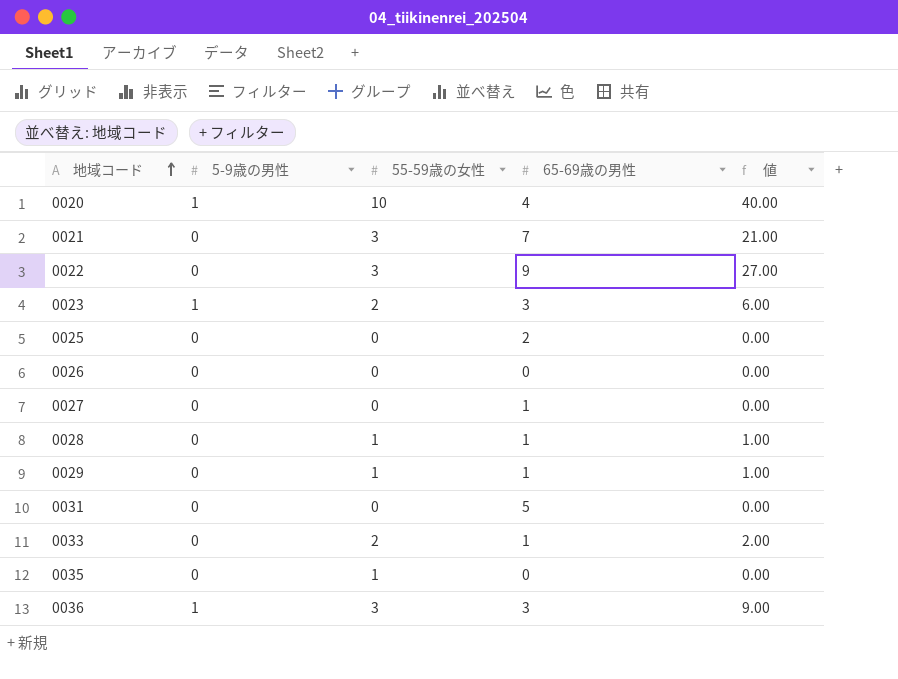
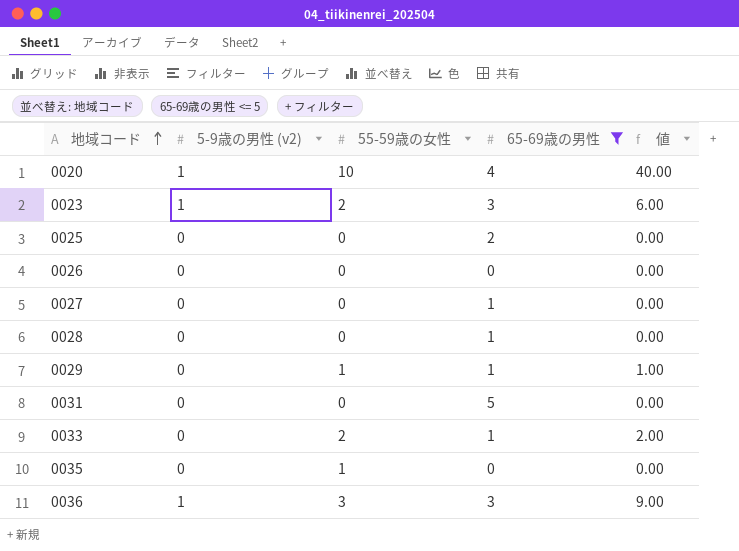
filter: none -> 65-69歳の男性 <= 5
column name: 5-9歳の男性 -> 5-9歳の男性 (v2)
0028 | 55-59歳の女性: 1 -> 0
0028 | 値: 1.00 -> 0.00

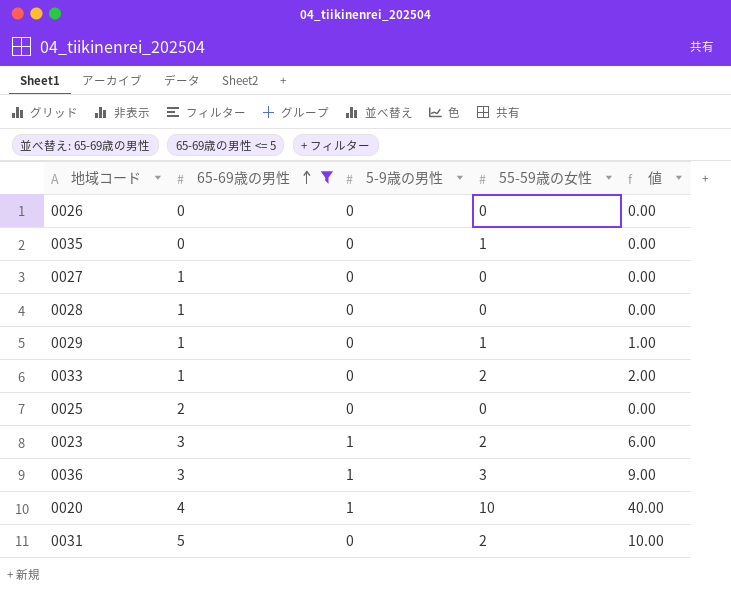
row order: 地域コード ascending -> 65-69歳の男性 ascending
column 65-69歳の男性 | position: 4 -> 2
column name: 5-9歳の男性 (v2) -> 5-9歳の男性
0031 | 55-59歳の女性: 0 -> 2
0031 | 値: 0.00 -> 10.00

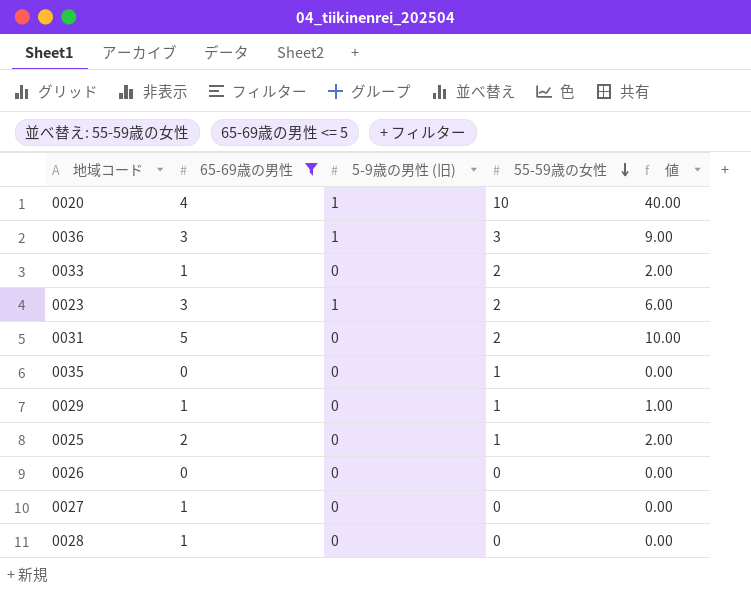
row order: 65-69歳の男性 ascending -> 55-59歳の女性 descending
column name: 5-9歳の男性 -> 5-9歳の男性 (旧)
0025 | 55-59歳の女性: 0 -> 1
0025 | 値: 0.00 -> 2.00

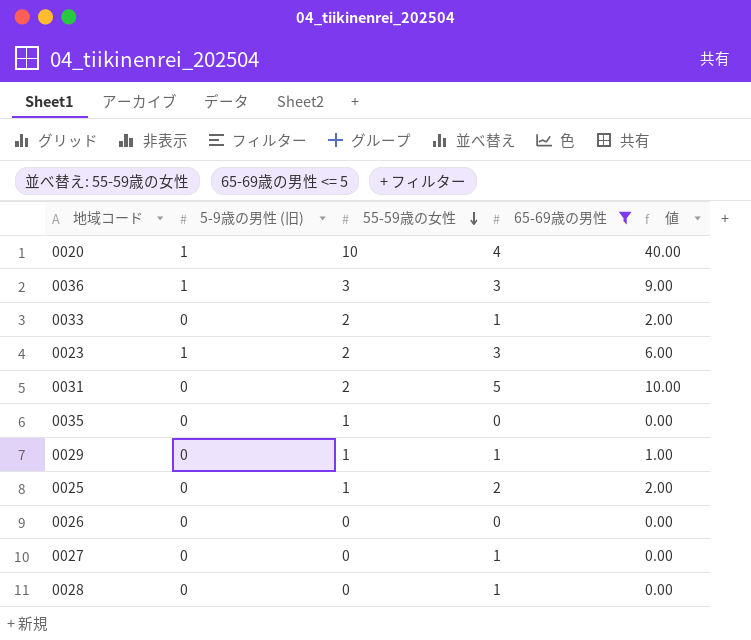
column 65-69歳の男性 | position: 2 -> 4

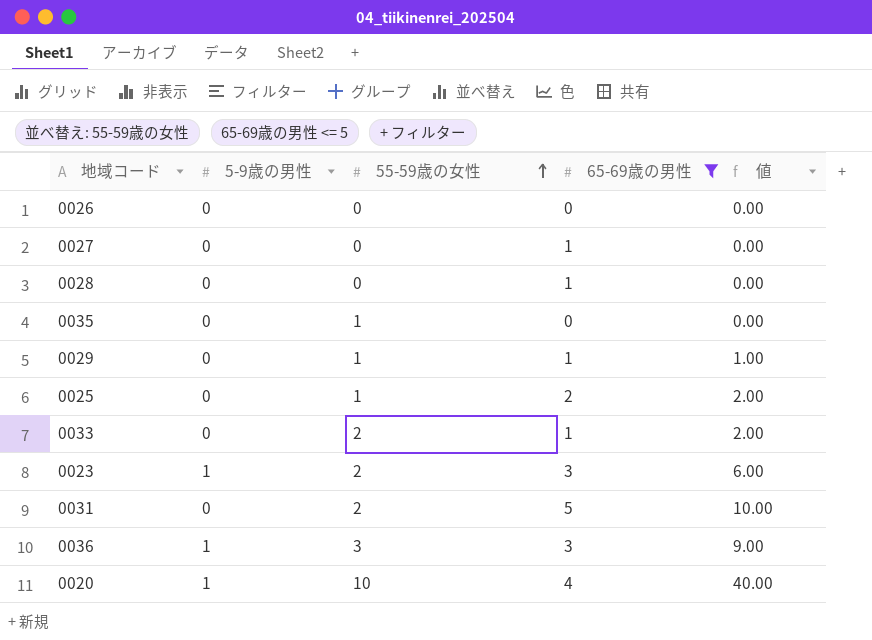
row order: 55-59歳の女性 descending -> 55-59歳の女性 ascending
column name: 5-9歳の男性 (旧) -> 5-9歳の男性

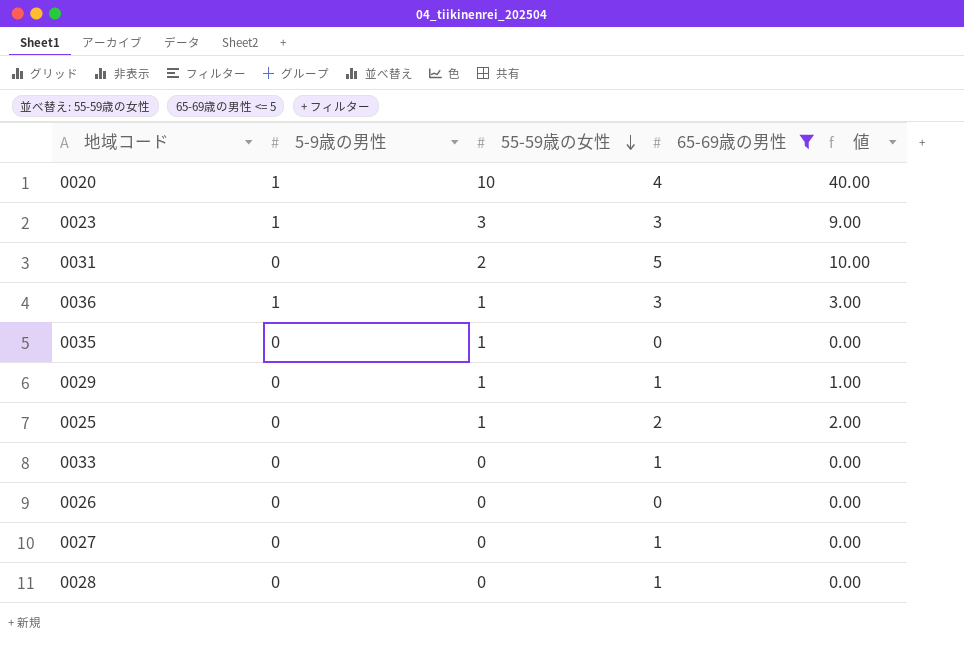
row order: 55-59歳の女性 ascending -> 55-59歳の女性 descending
0023 | 55-59歳の女性: 2 -> 3
0023 | 値: 6.00 -> 9.00
0036 | 55-59歳の女性: 3 -> 1
0036 | 値: 9.00 -> 3.00
0033 | 55-59歳の女性: 2 -> 0
0033 | 値: 2.00 -> 0.00

